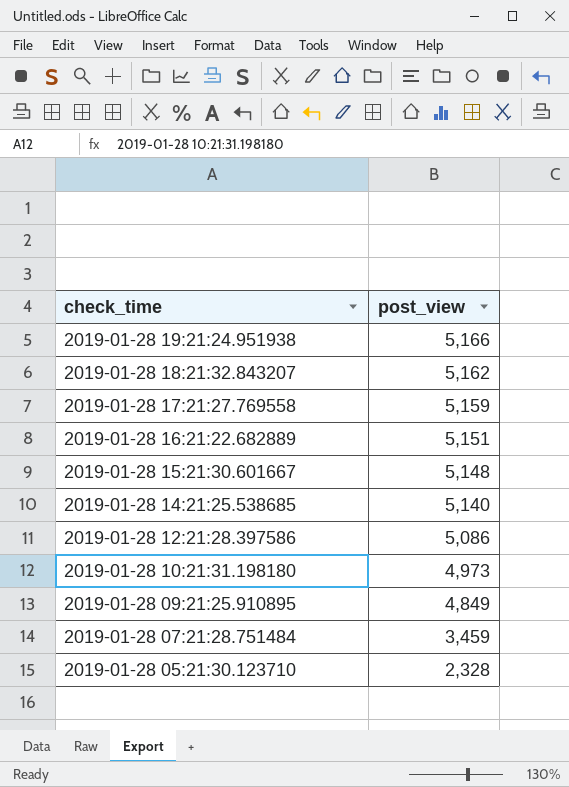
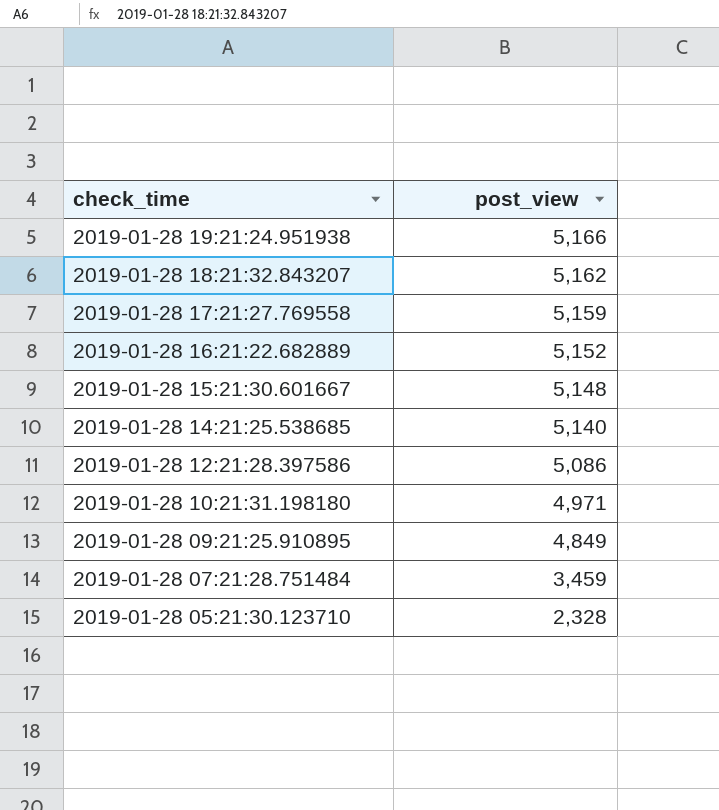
2019-01-28 16:21:22.682889 | post_view: 5,151 -> 5,152
2019-01-28 10:21:31.198180 | post_view: 4,973 -> 4,971

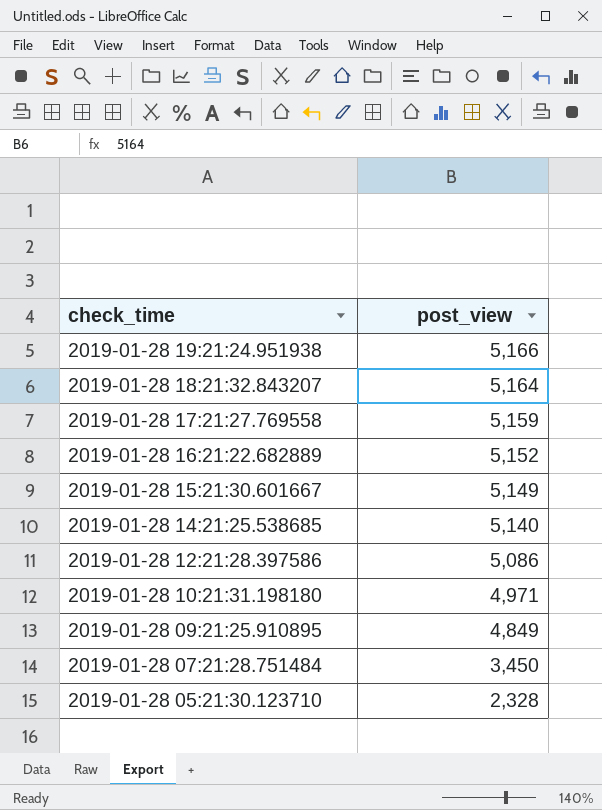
2019-01-28 18:21:32.843207 | post_view: 5,162 -> 5,164
2019-01-28 15:21:30.601667 | post_view: 5,148 -> 5,149
2019-01-28 07:21:28.751484 | post_view: 3,459 -> 3,450

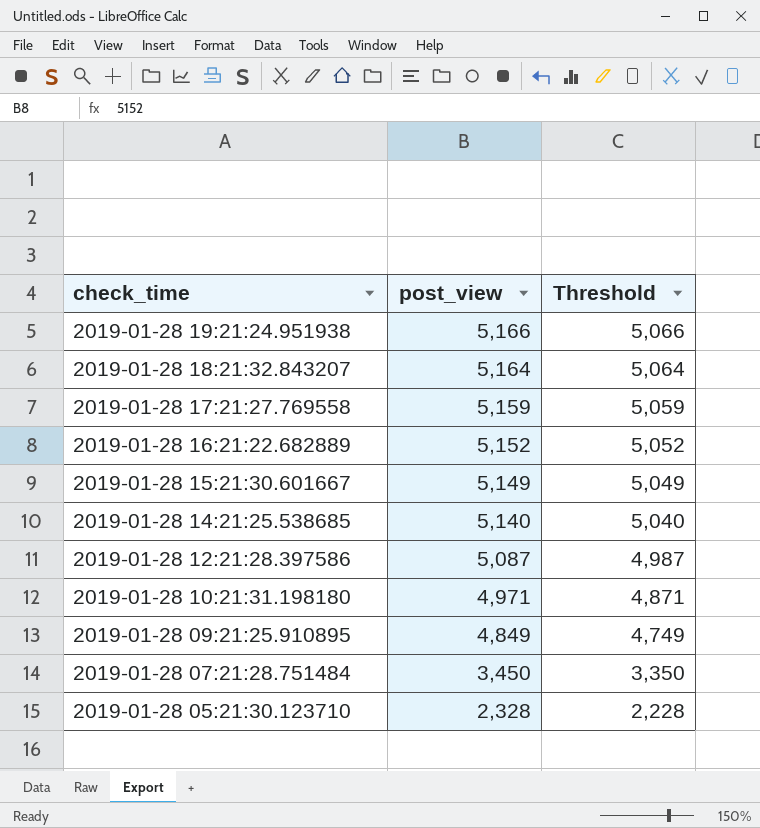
column Threshold | formula: none -> [post_view] - 100
2019-01-28 12:21:28.397586 | post_view: 5,086 -> 5,087

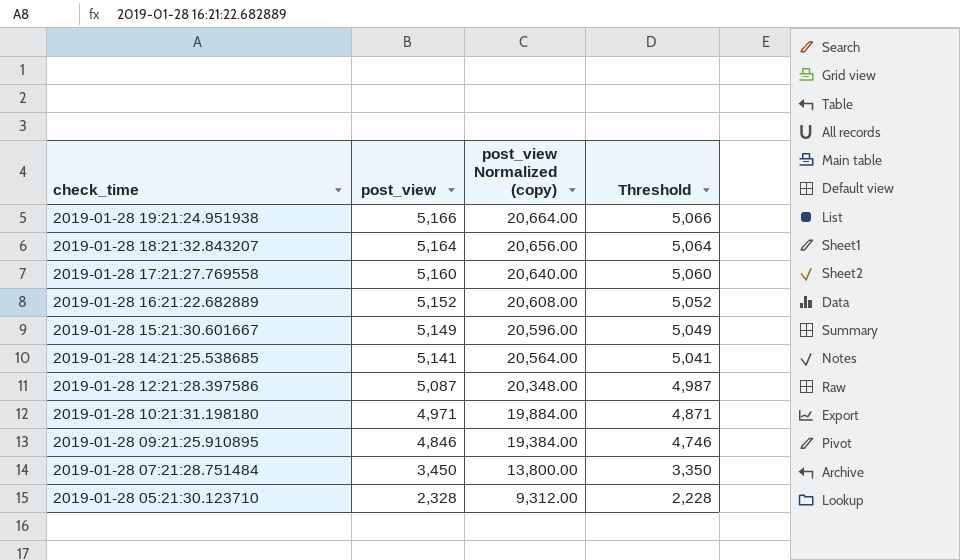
column post_view Normalized (copy) | formula: none -> [post_view] * 4
2019-01-28 17:21:27.769558 | post_view: 5,159 -> 5,160
2019-01-28 17:21:27.769558 | Threshold: 5,059 -> 5,060
2019-01-28 14:21:25.538685 | post_view: 5,140 -> 5,141
2019-01-28 14:21:25.538685 | Threshold: 5,040 -> 5,041
2019-01-28 09:21:25.910895 | post_view: 4,849 -> 4,846
2019-01-28 09:21:25.910895 | Threshold: 4,749 -> 4,746

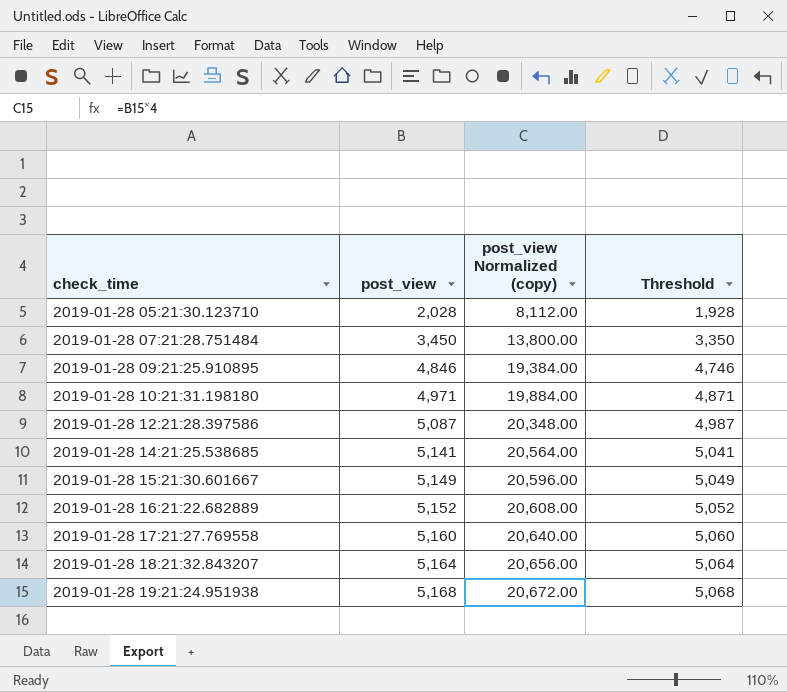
row order: check_time descending -> check_time ascending
2019-01-28 05:21:30.123710 | post_view: 2,328 -> 2,028
2019-01-28 05:21:30.123710 | post_view Normalized (copy): 9,312.00 -> 8,112.00
2019-01-28 05:21:30.123710 | Threshold: 2,228 -> 1,928
2019-01-28 19:21:24.951938 | post_view: 5,166 -> 5,168
2019-01-28 19:21:24.951938 | post_view Normalized (copy): 20,664.00 -> 20,672.00
2019-01-28 19:21:24.951938 | Threshold: 5,066 -> 5,068

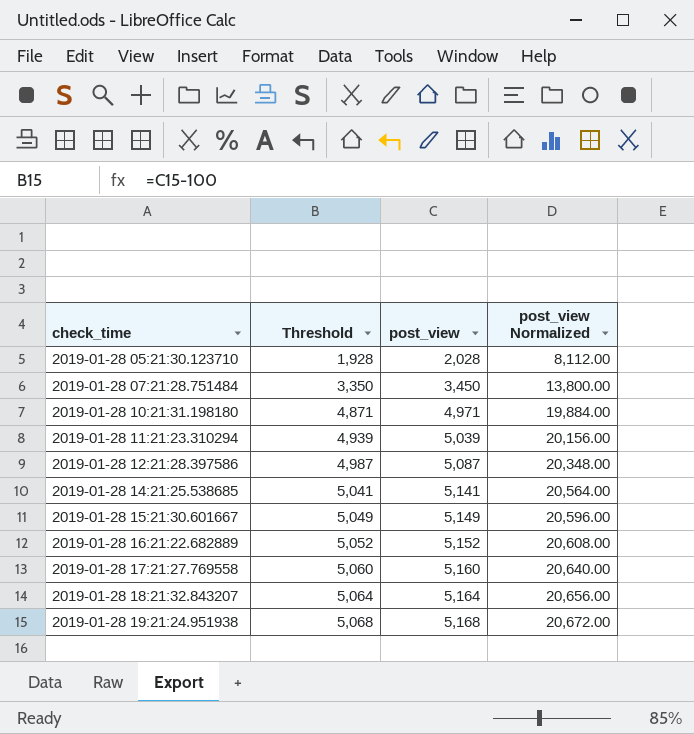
column Threshold | position: 4 -> 2
column name: post_view Normalized (copy) -> post_view Normalized
row 2019-01-28 09:21:25.910895: 4,846 | 19,384.00 | 4,746 -> none
row 2019-01-28 11:21:23.310294: none -> 4,939 | 5,039 | 20,156.00

